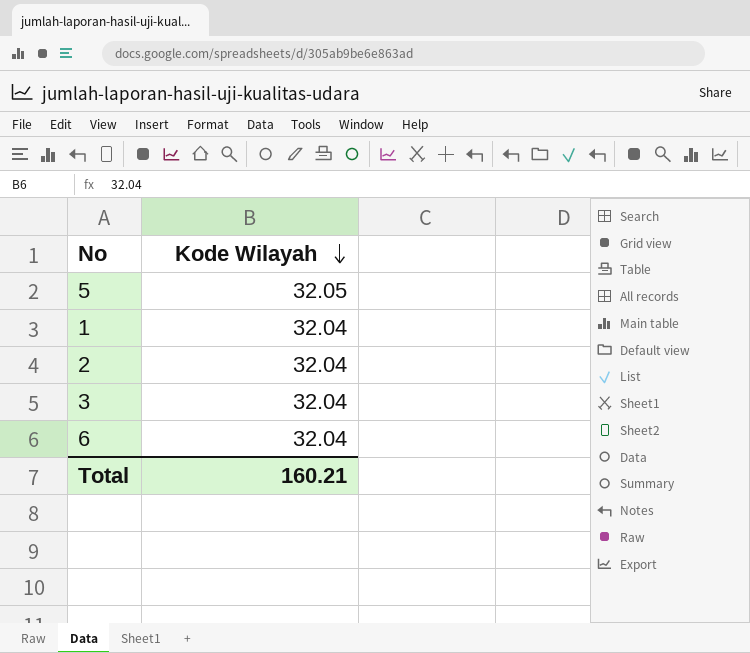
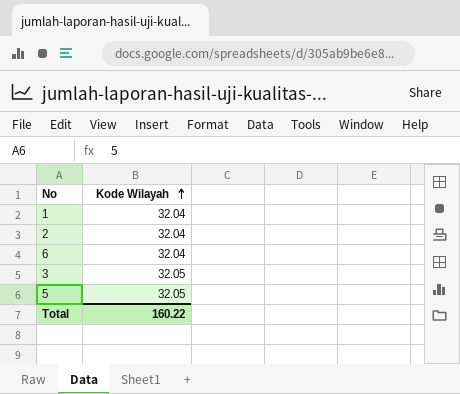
row order: Kode Wilayah descending -> Kode Wilayah ascending
3 | Kode Wilayah: 32.04 -> 32.05
Total | Kode Wilayah: 160.21 -> 160.22

